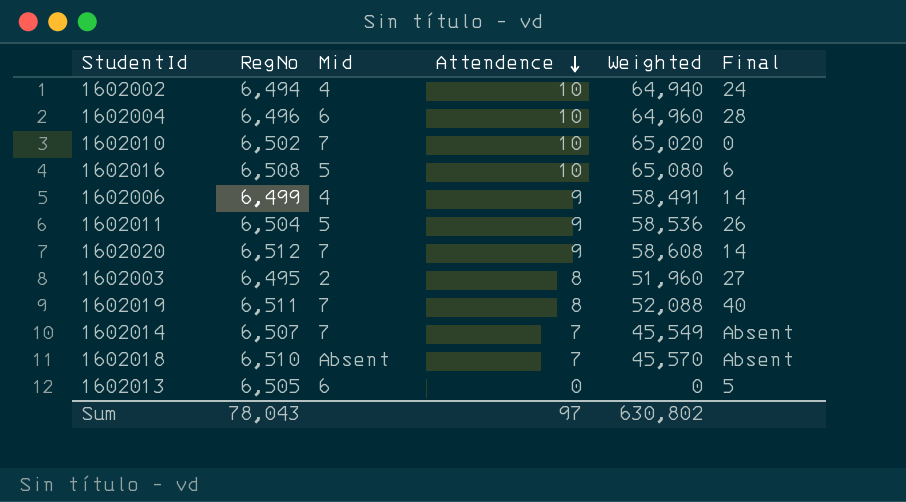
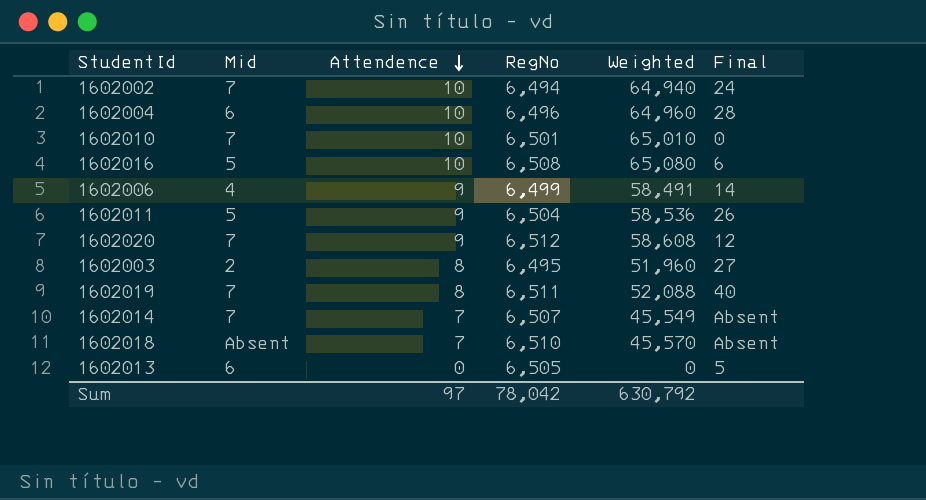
column RegNo | position: 2 -> 4
1602002 | Mid: 4 -> 7
1602010 | RegNo: 6,502 -> 6,501
1602010 | Weighted: 65,020 -> 65,010
1602020 | Final: 14 -> 12
Sum | RegNo: 78,043 -> 78,042
Sum | Weighted: 630,802 -> 630,792

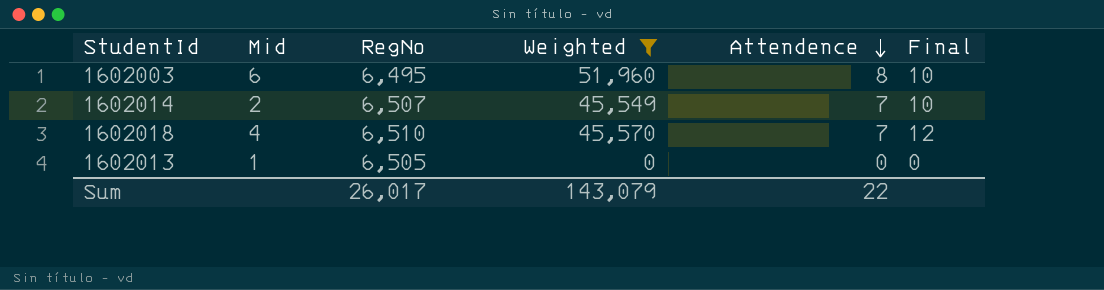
filter: none -> Weighted <= 51,960
column Attendence | position: 3 -> 5
1602003 | Mid: 2 -> 6
1602003 | Final: 27 -> 10
1602014 | Mid: 7 -> 2
1602014 | Final: Absent -> 10
1602018 | Mid: Absent -> 4
1602018 | Final: Absent -> 12
1602013 | Mid: 6 -> 1
1602013 | Final: 5 -> 0
Sum | RegNo: 78,042 -> 26,017
Sum | Weighted: 630,792 -> 143,079
Sum | Attendence: 97 -> 22

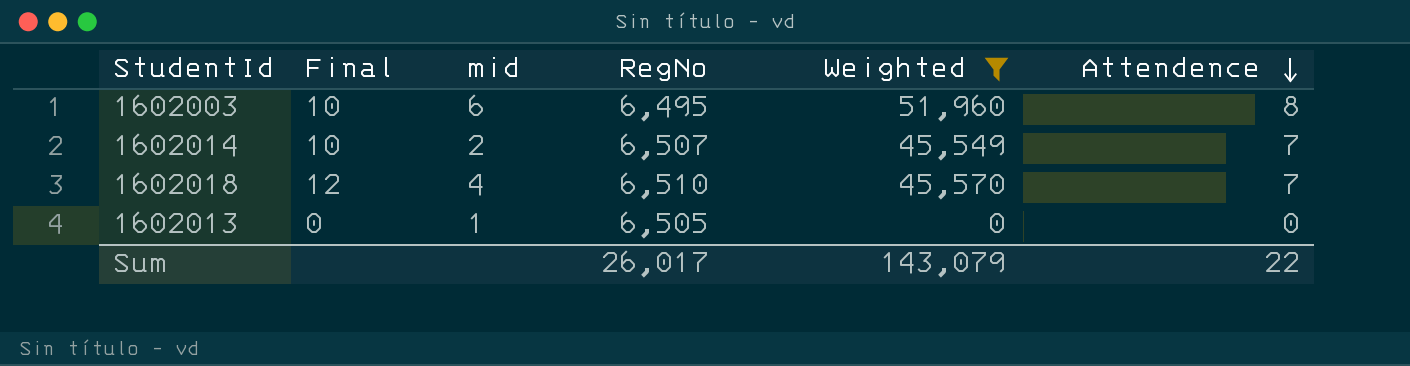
column Final | position: 6 -> 2
column name: Mid -> mid

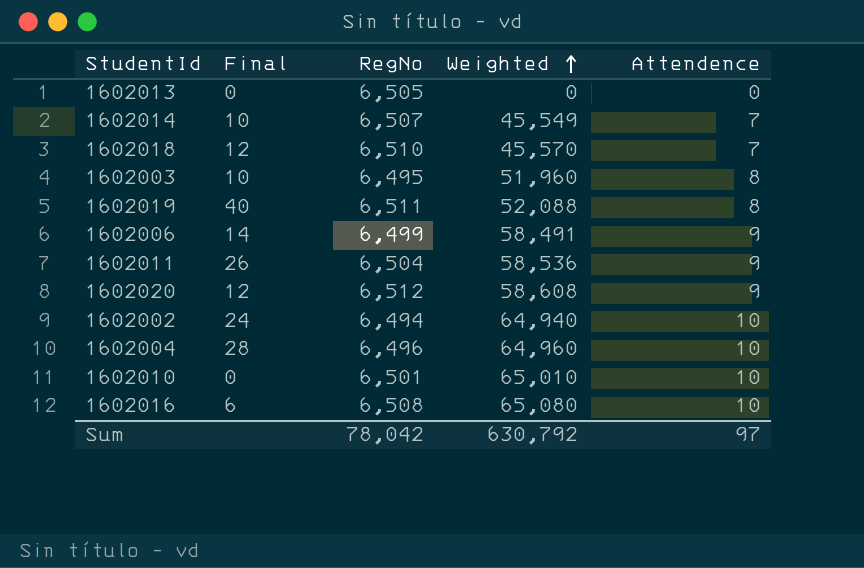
filter: Weighted <= 51,960 -> none
row order: Attendence descending -> Weighted ascending
column mid | position: 3 -> none
Sum | RegNo: 26,017 -> 78,042
Sum | Weighted: 143,079 -> 630,792
Sum | Attendence: 22 -> 97

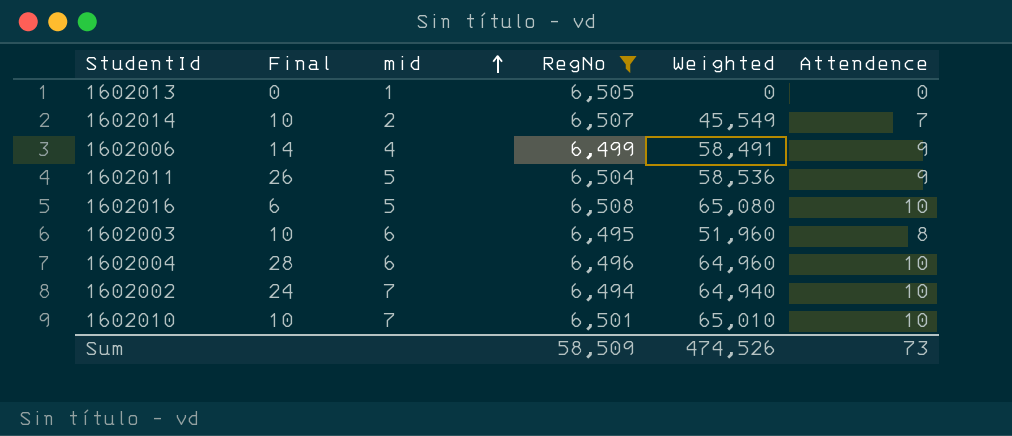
filter: none -> RegNo <= 6,508
row order: Weighted ascending -> mid ascending
column mid | position: none -> 3
1602010 | Final: 0 -> 10
Sum | RegNo: 78,042 -> 58,509
Sum | Weighted: 630,792 -> 474,526
Sum | Attendence: 97 -> 73

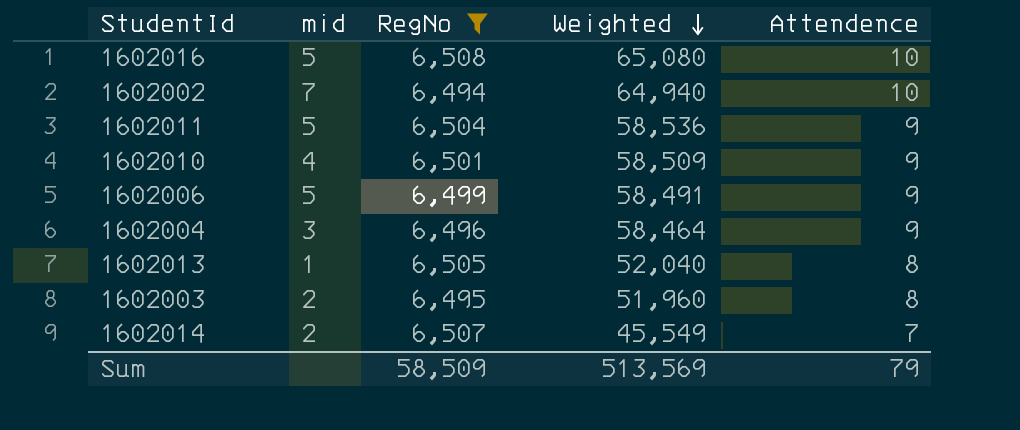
row order: mid ascending -> Weighted descending
column Final | position: 2 -> none
1602010 | mid: 7 -> 4
1602010 | Weighted: 65,010 -> 58,509
1602010 | Attendence: 10 -> 9
1602006 | mid: 4 -> 5
1602004 | mid: 6 -> 3
1602004 | Weighted: 64,960 -> 58,464
1602004 | Attendence: 10 -> 9
1602013 | Weighted: 0 -> 52,040
1602013 | Attendence: 0 -> 8
1602003 | mid: 6 -> 2
Sum | Weighted: 474,526 -> 513,569
Sum | Attendence: 73 -> 79

